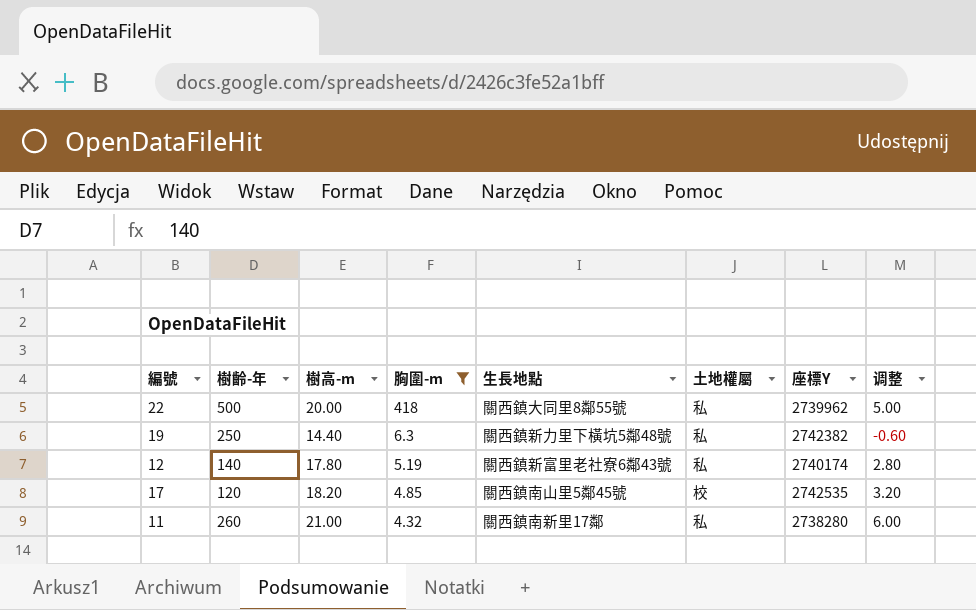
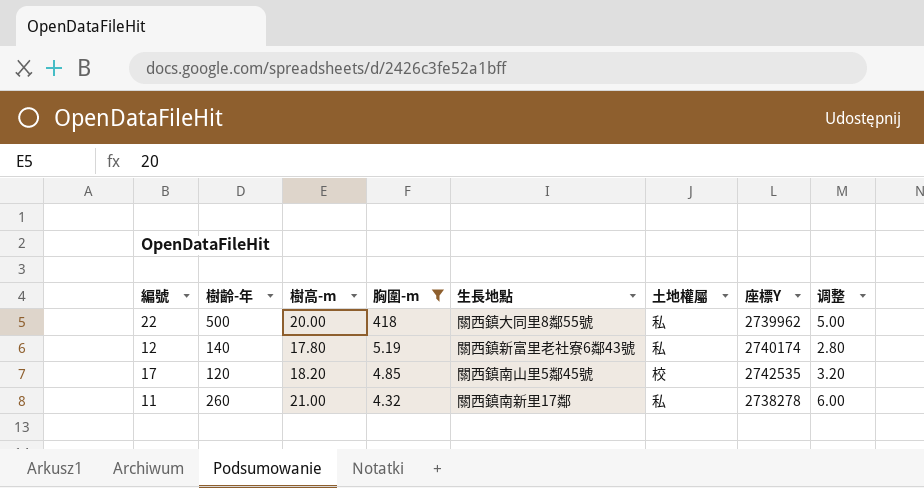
row 19: 250 | 14.40 | 6.3 | 關西鎮新力里下橫坑5鄰48號 | 私 | 2742382 | -0.60 -> none
11 | 座標Y: 2738280 -> 2738278

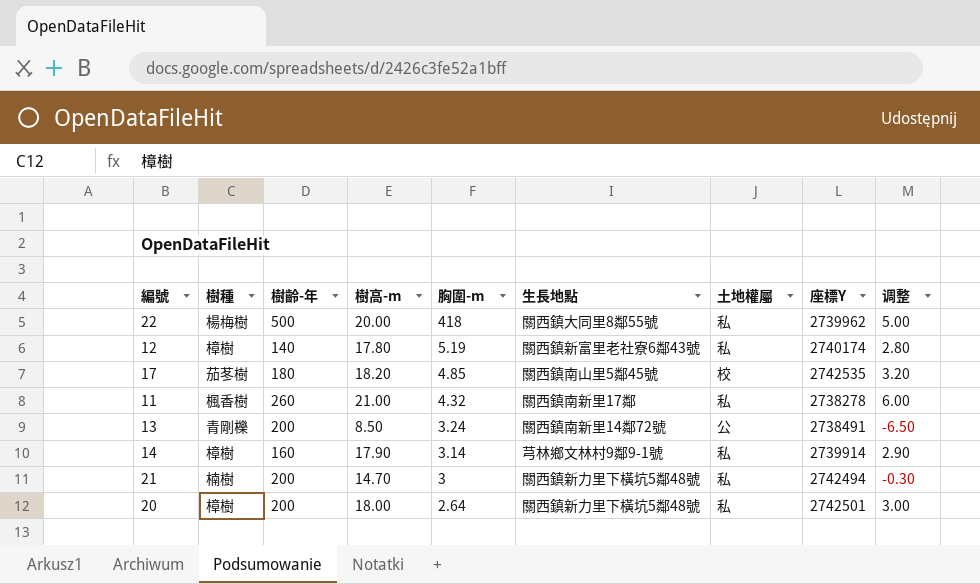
filter: 胸圍-m >= 4.32 -> none
column 樹種 | position: none -> 2
17 | 樹齡-年: 120 -> 180

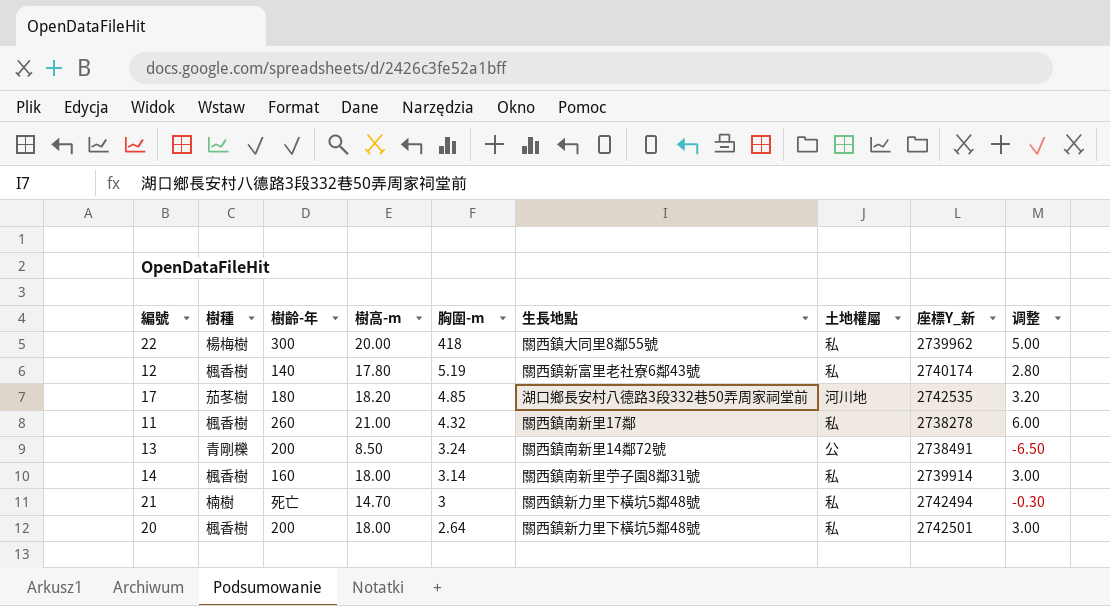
column name: 座標Y -> 座標Y_新
22 | 樹齡-年: 500 -> 300
12 | 樹種: 樟樹 -> 楓香樹
17 | 生長地點: 關西鎮南山里5鄰45號 -> 湖口鄉長安村八德路3段332巷50弄周家祠堂前
17 | 土地權屬: 校 -> 河川地
14 | 樹種: 樟樹 -> 楓香樹
14 | 樹高-m: 17.90 -> 18.00
14 | 生長地點: 芎林鄉文林村9鄰9-1號 -> 關西鎮南新里苧子園8鄰31號
14 | 调整: 2.90 -> 3.00
21 | 樹齡-年: 200 -> 死亡
20 | 樹種: 樟樹 -> 楓香樹

